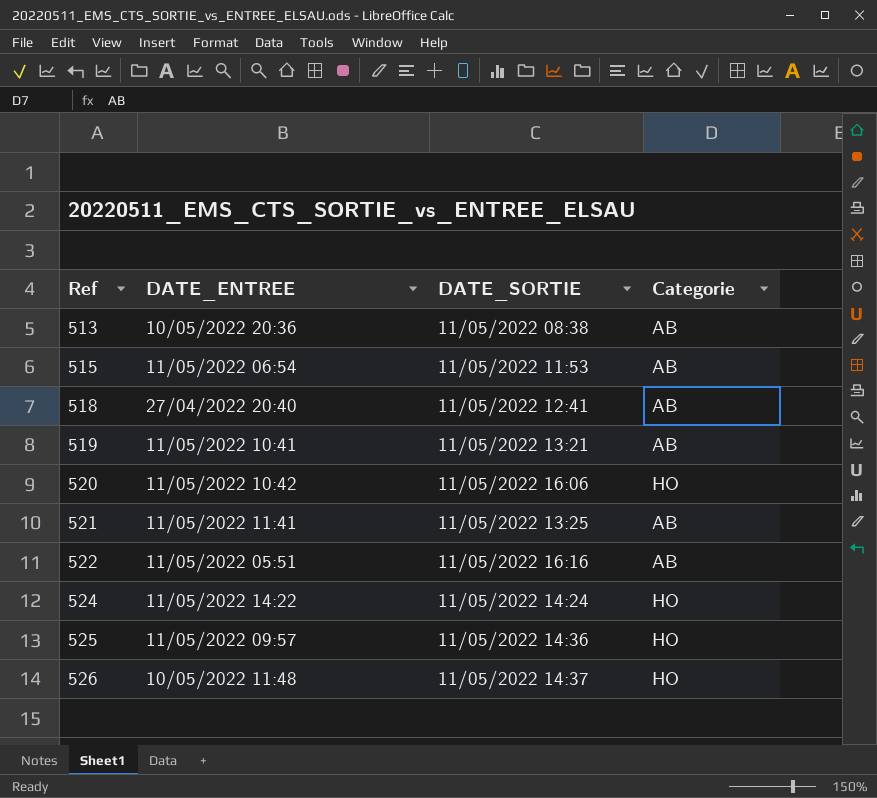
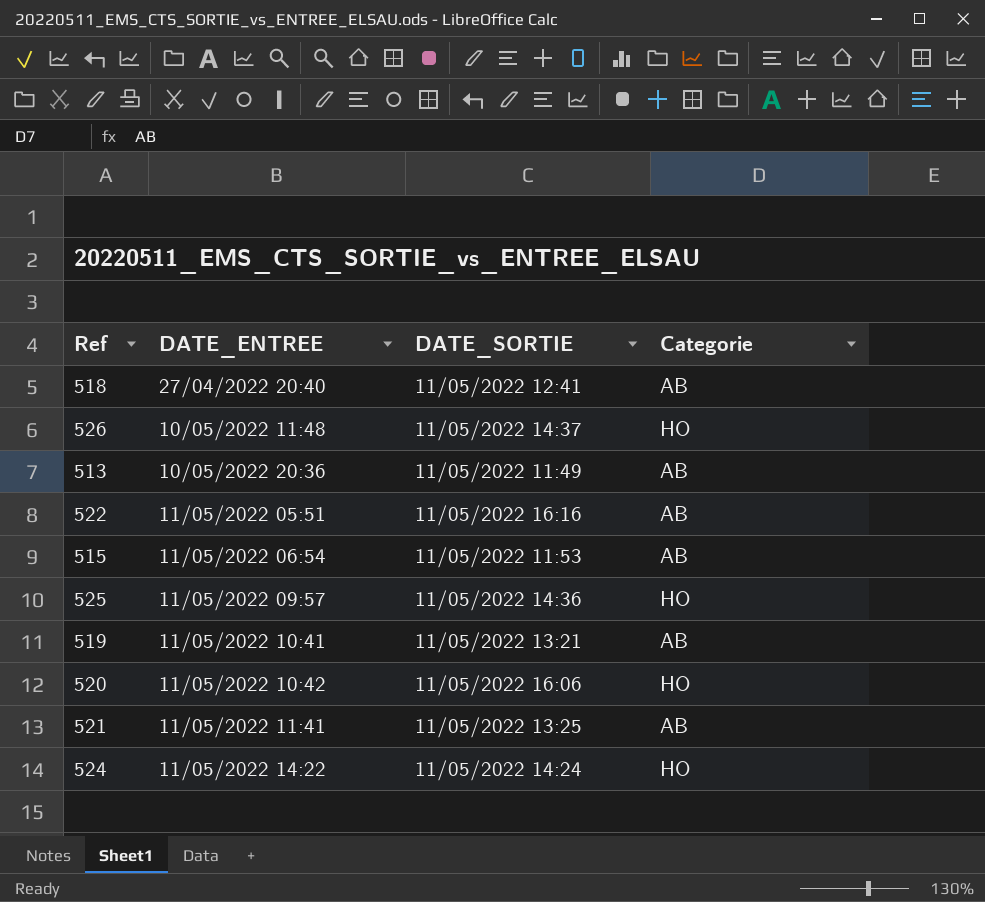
row order: Ref ascending -> DATE_ENTREE ascending
513 | DATE_SORTIE: 11/05/2022 08:38 -> 11/05/2022 11:49

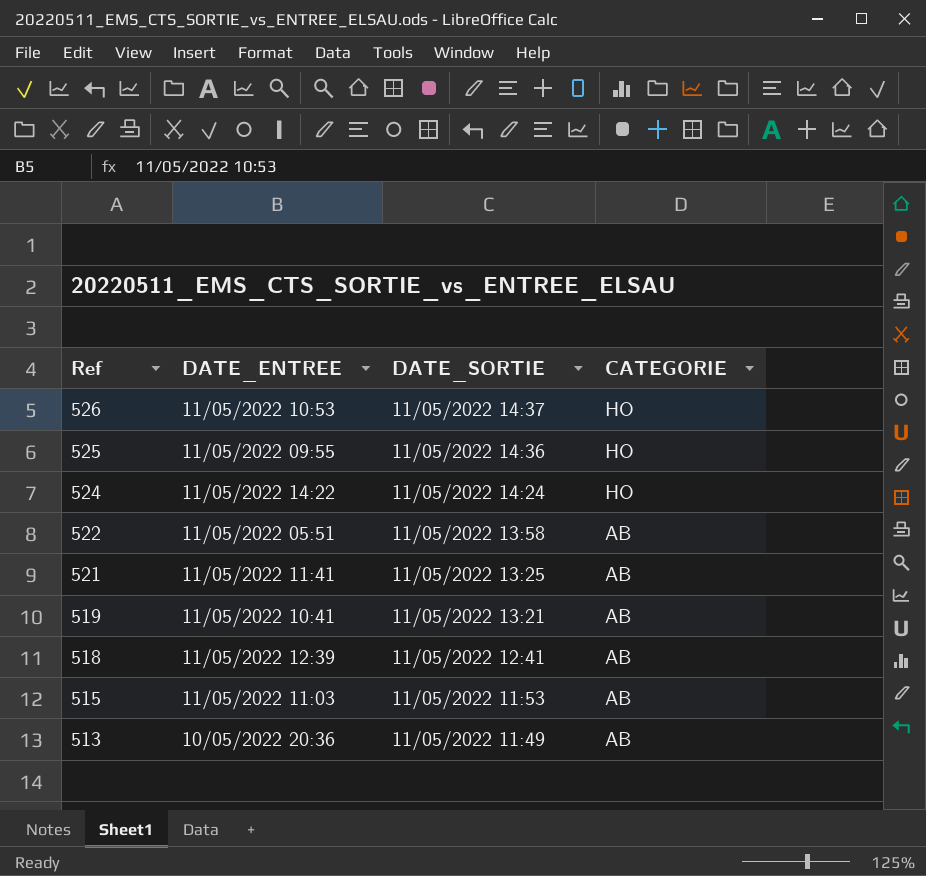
row order: DATE_ENTREE ascending -> Ref descending
column name: Categorie -> CATEGORIE
row 520: 11/05/2022 10:42 | 11/05/2022 16:06 | HO -> none
526 | DATE_ENTREE: 10/05/2022 11:48 -> 11/05/2022 10:53
525 | DATE_ENTREE: 11/05/2022 09:57 -> 11/05/2022 09:55
522 | DATE_SORTIE: 11/05/2022 16:16 -> 11/05/2022 13:58
518 | DATE_ENTREE: 27/04/2022 20:40 -> 11/05/2022 12:39
515 | DATE_ENTREE: 11/05/2022 06:54 -> 11/05/2022 11:03

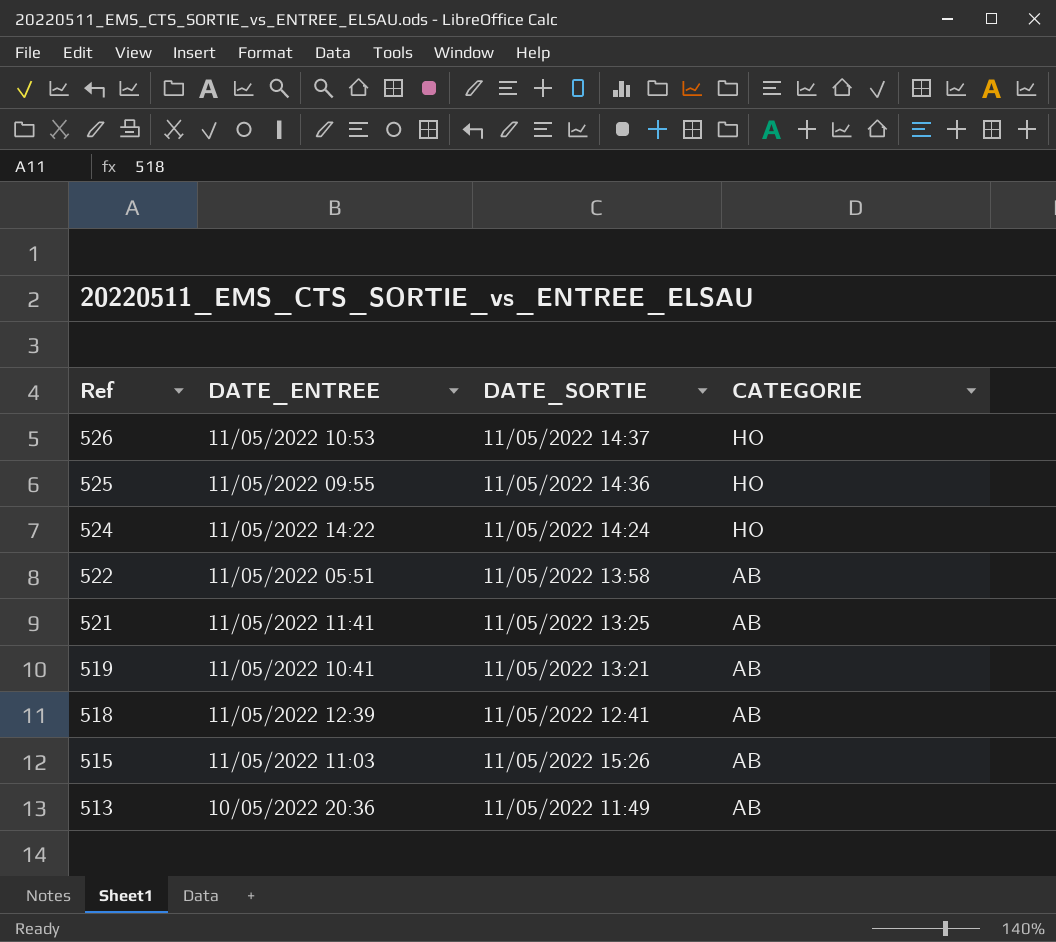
515 | DATE_SORTIE: 11/05/2022 11:53 -> 11/05/2022 15:26

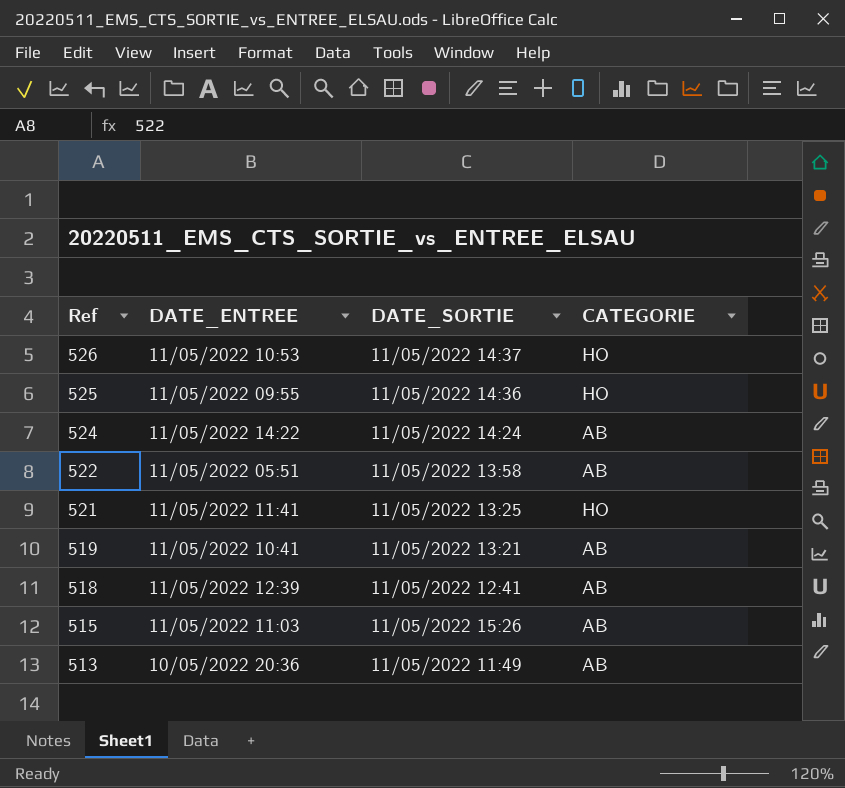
524 | CATEGORIE: HO -> AB
521 | CATEGORIE: AB -> HO

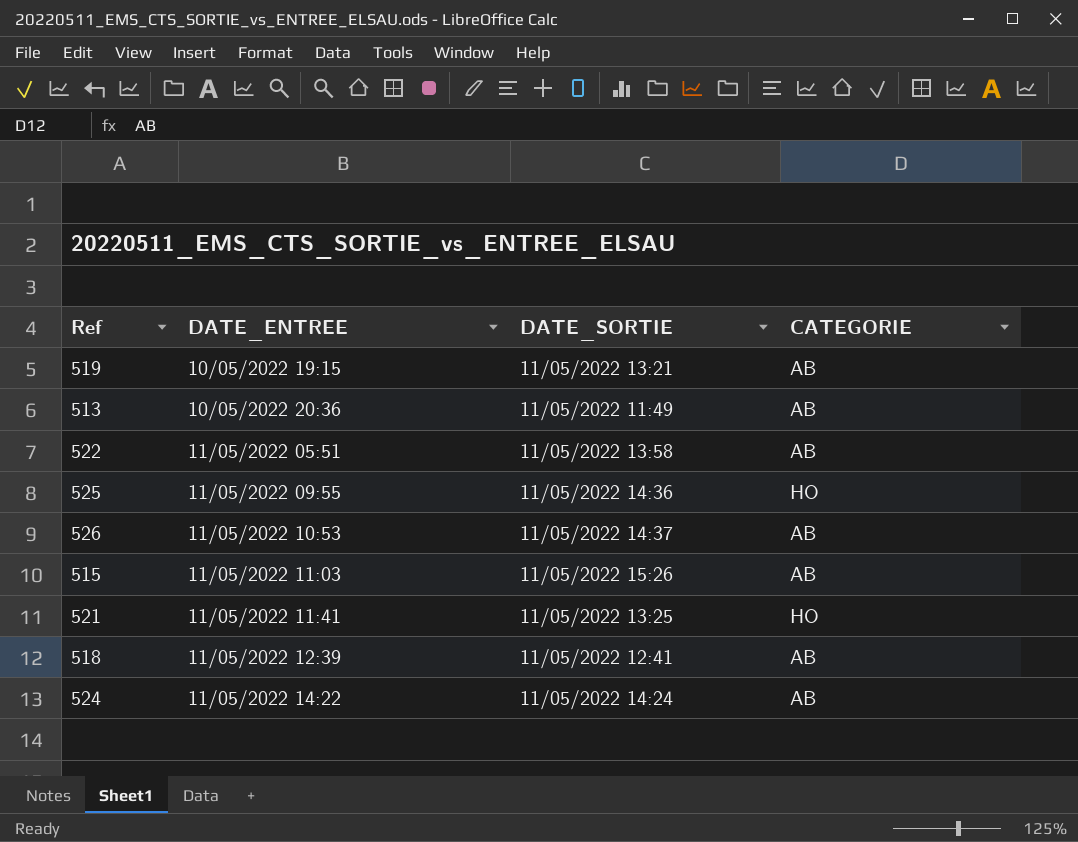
row order: Ref descending -> DATE_ENTREE ascending
519 | DATE_ENTREE: 11/05/2022 10:41 -> 10/05/2022 19:15
526 | CATEGORIE: HO -> AB

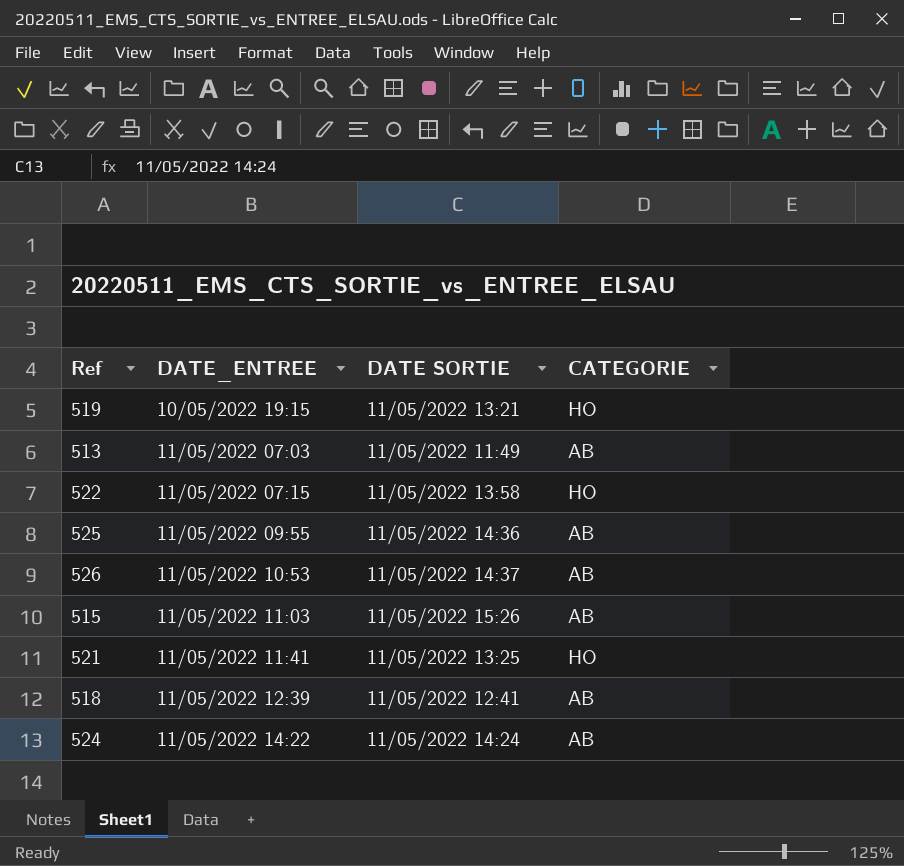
column name: DATE_SORTIE -> DATE SORTIE
519 | CATEGORIE: AB -> HO
513 | DATE_ENTREE: 10/05/2022 20:36 -> 11/05/2022 07:03
522 | DATE_ENTREE: 11/05/2022 05:51 -> 11/05/2022 07:15
522 | CATEGORIE: AB -> HO
525 | CATEGORIE: HO -> AB

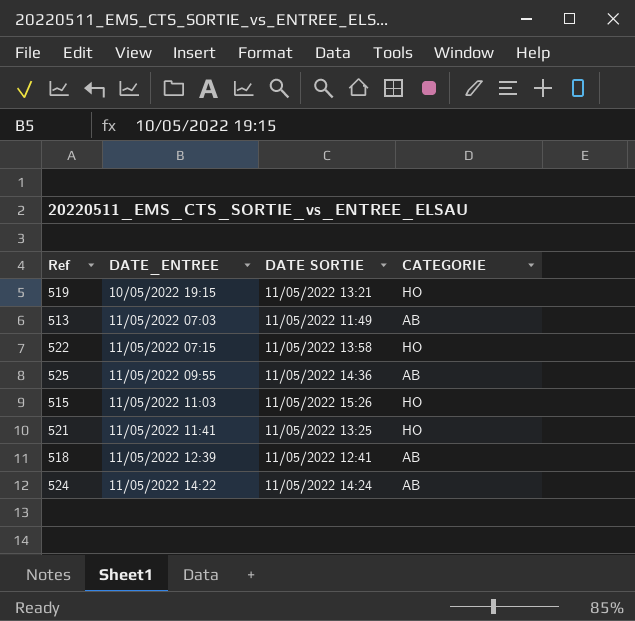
row 526: 11/05/2022 10:53 | 11/05/2022 14:37 | AB -> none
515 | CATEGORIE: AB -> HO

